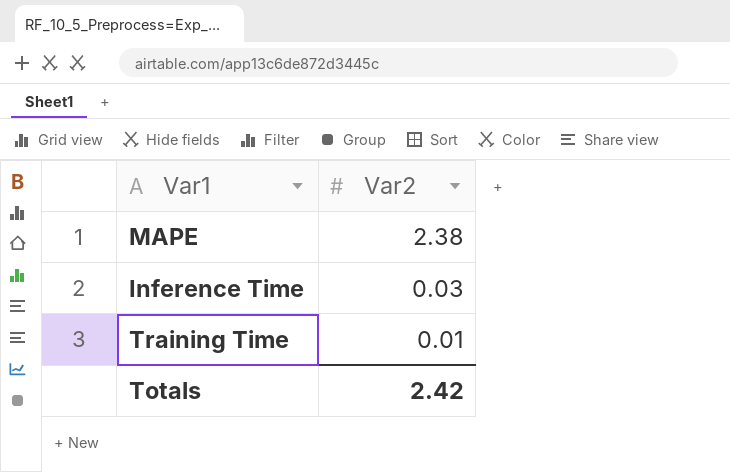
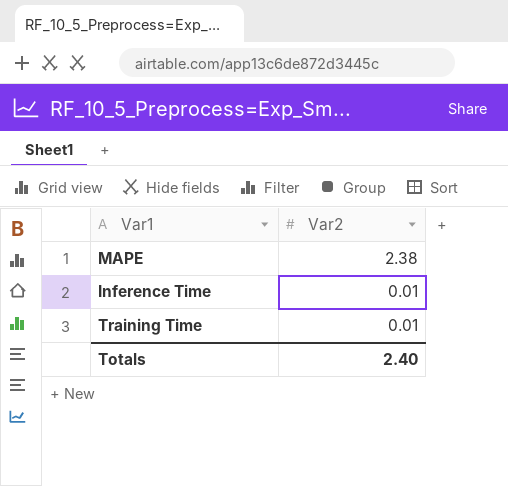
Inference Time | Var2: 0.03 -> 0.01
Totals | Var2: 2.42 -> 2.40

